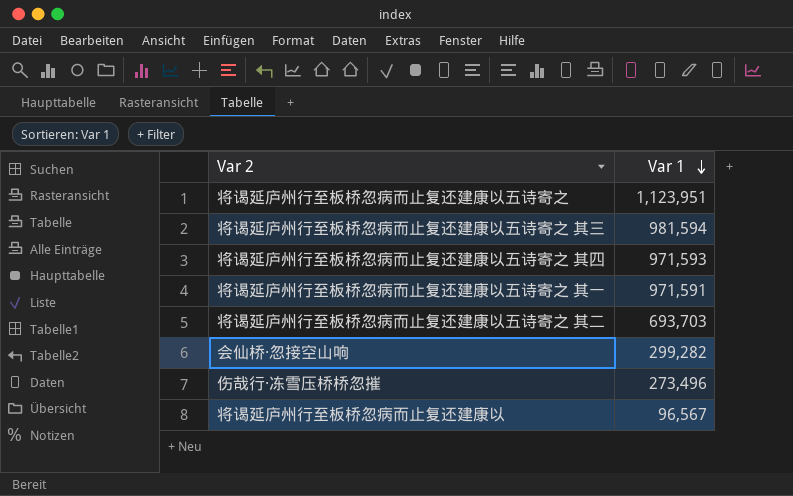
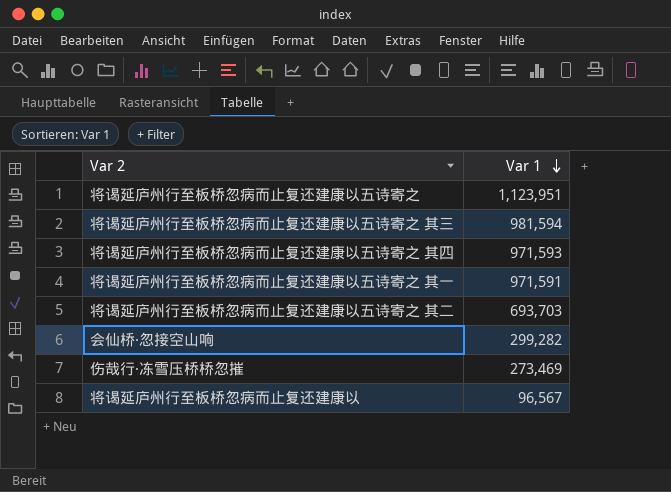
伤哉行·冻雪压桥桥忽摧 | Var 1: 273,496 -> 273,469

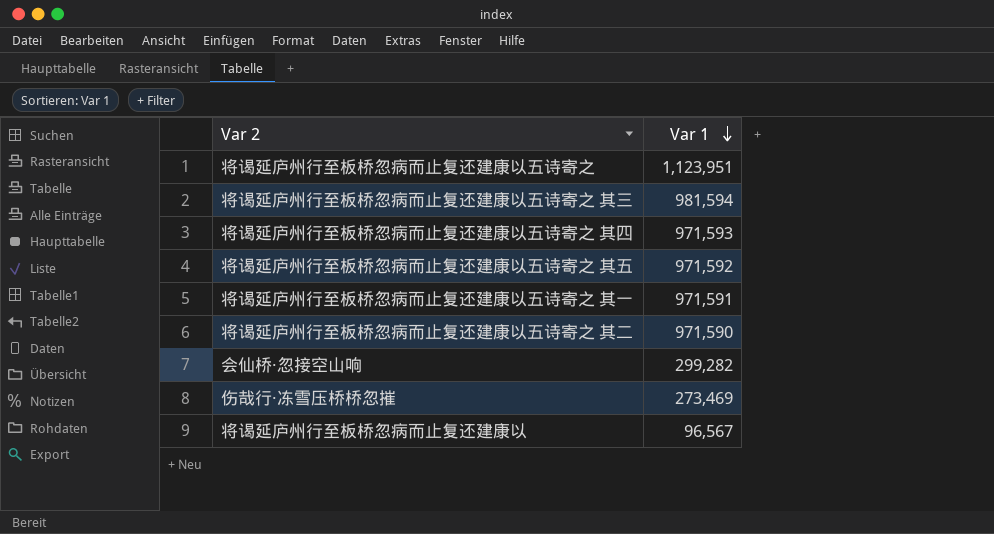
row 将谒延庐州行至板桥忽病而止复还建康以五诗寄之 其五: none -> 971,592
将谒延庐州行至板桥忽病而止复还建康以五诗寄之 其二 | Var 1: 693,703 -> 971,590

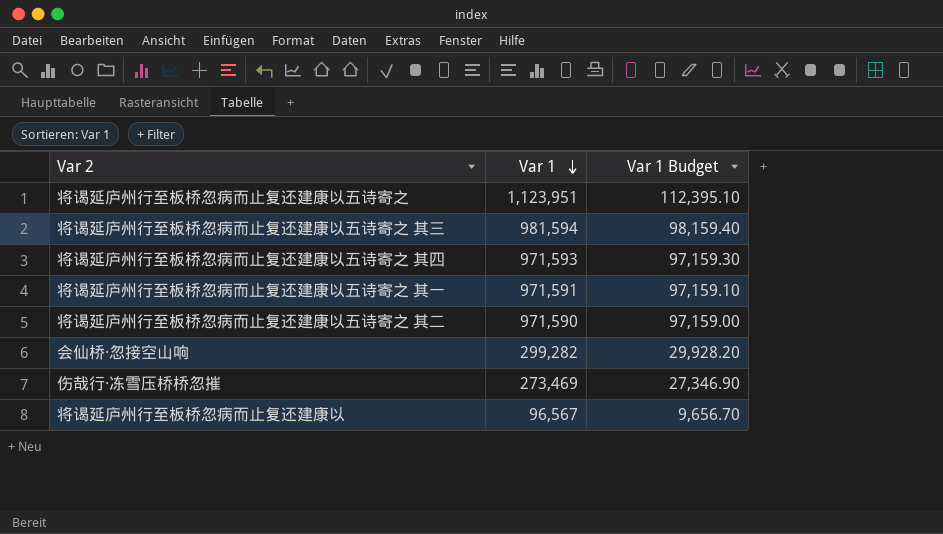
column Var 1 Budget | formula: none -> [Var 1] * 0.1
row 将谒延庐州行至板桥忽病而止复还建康以五诗寄之 其五: 971,592 -> none

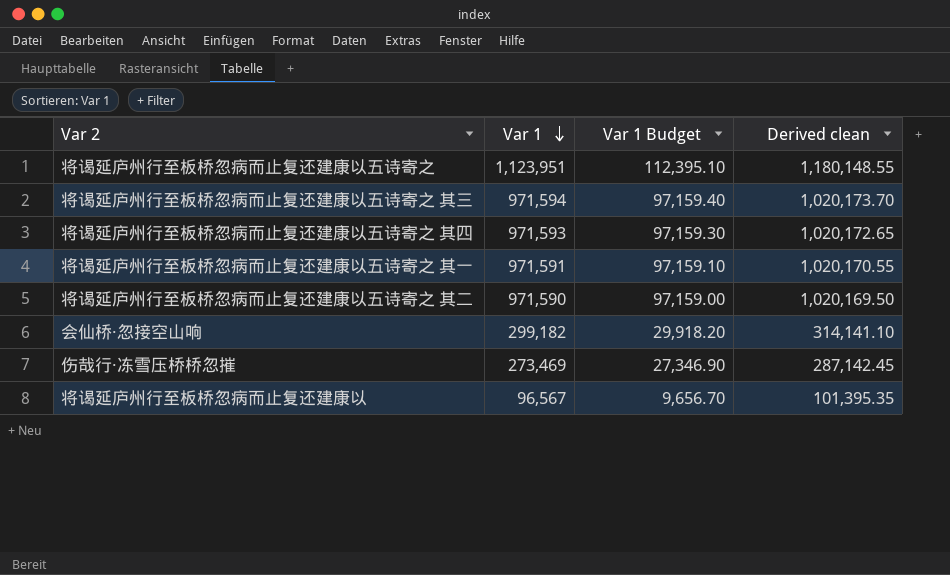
column Derived clean | formula: none -> [Var 1] * 1.05
将谒延庐州行至板桥忽病而止复还建康以五诗寄之 其三 | Var 1: 981,594 -> 971,594
将谒延庐州行至板桥忽病而止复还建康以五诗寄之 其三 | Var 1 Budget: 98,159.40 -> 97,159.40
会仙桥·忽接空山响 | Var 1: 299,282 -> 299,182
会仙桥·忽接空山响 | Var 1 Budget: 29,928.20 -> 29,918.20

